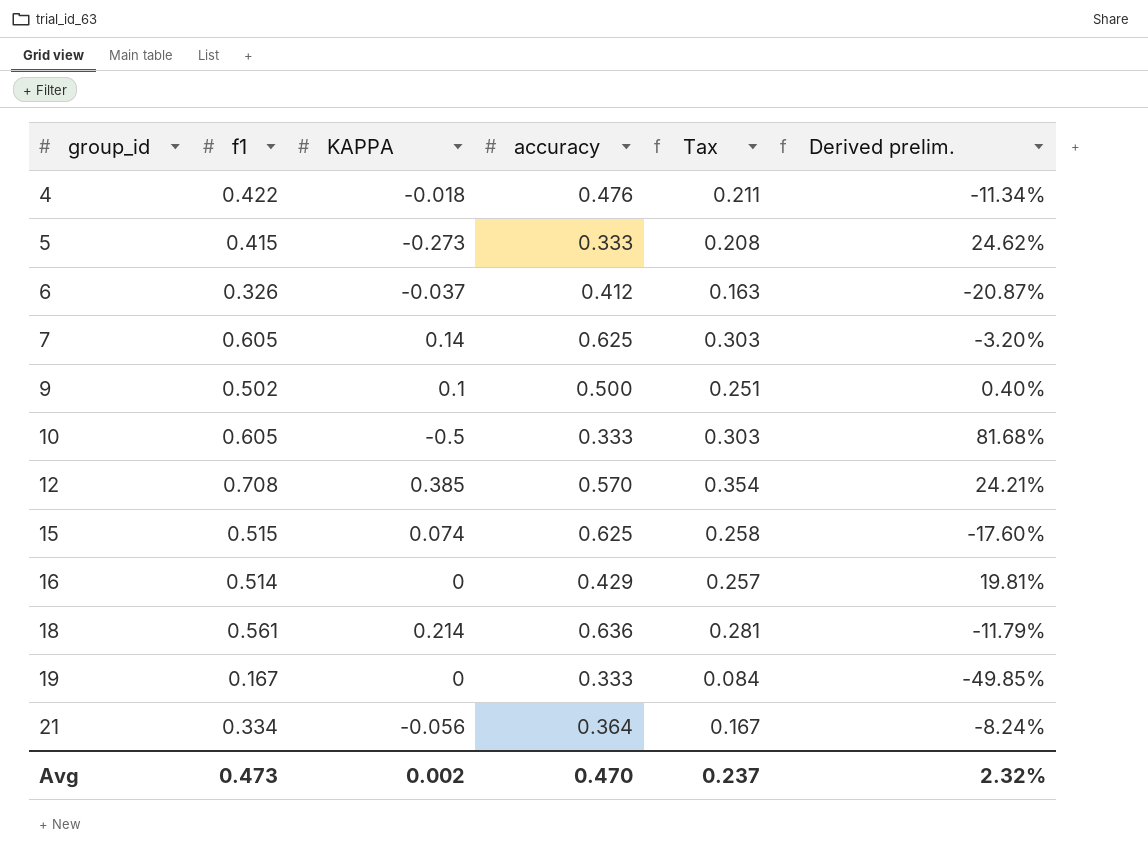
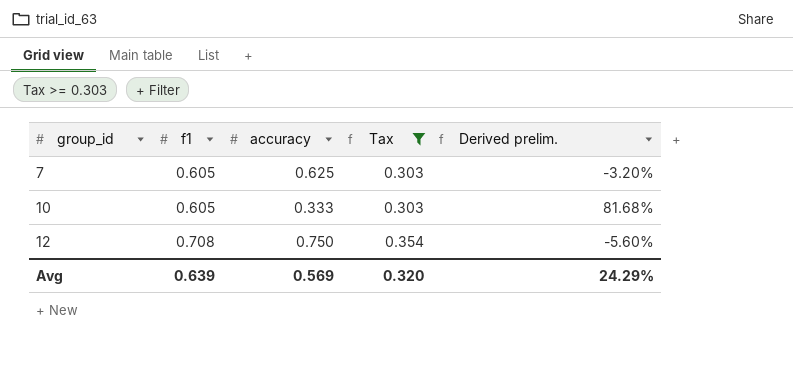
filter: none -> Tax >= 0.303
column KAPPA | position: 3 -> none
12 | accuracy: 0.570 -> 0.750
12 | Derived prelim.: 24.21% -> -5.60%
Avg | f1: 0.473 -> 0.639
Avg | accuracy: 0.470 -> 0.569
Avg | Tax: 0.237 -> 0.320
Avg | Derived prelim.: 2.32% -> 24.29%

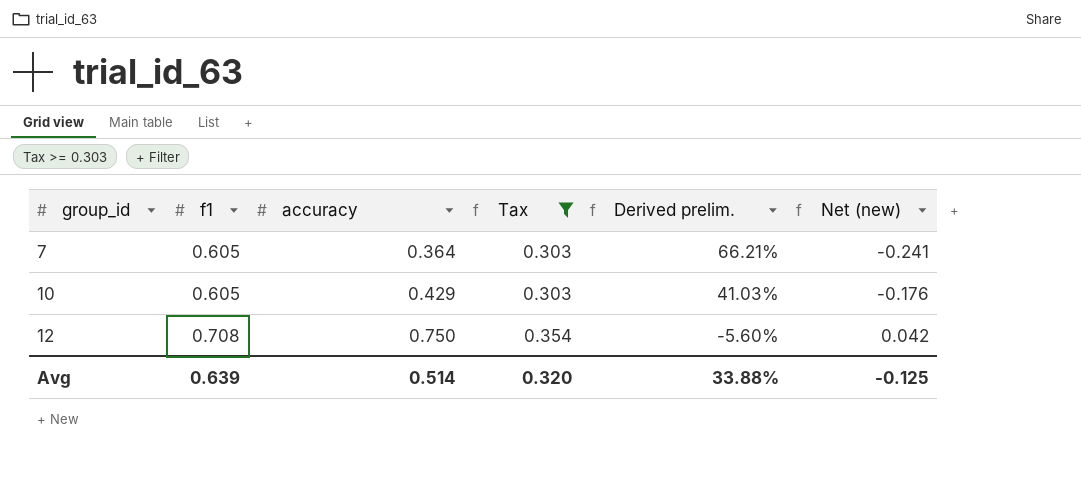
column Net (new) | formula: none -> [accuracy] - [f1]
7 | accuracy: 0.625 -> 0.364
7 | Derived prelim.: -3.20% -> 66.21%
10 | accuracy: 0.333 -> 0.429
10 | Derived prelim.: 81.68% -> 41.03%
Avg | accuracy: 0.569 -> 0.514
Avg | Derived prelim.: 24.29% -> 33.88%

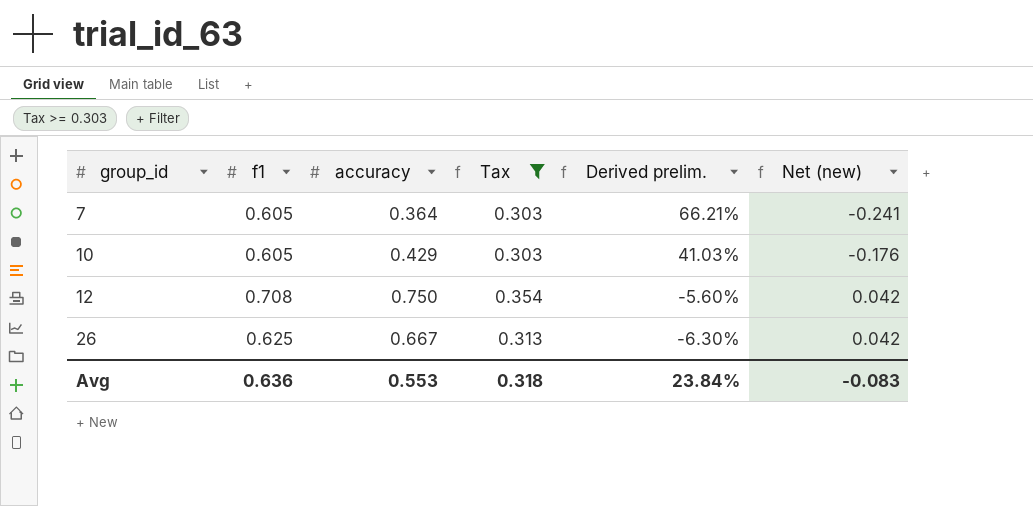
row 26: none -> 0.625 | 0.667 | 0.313 | -6.30% | 0.042
Avg | f1: 0.639 -> 0.636
Avg | accuracy: 0.514 -> 0.553
Avg | Tax: 0.320 -> 0.318
Avg | Derived prelim.: 33.88% -> 23.84%
Avg | Net (new): -0.125 -> -0.083

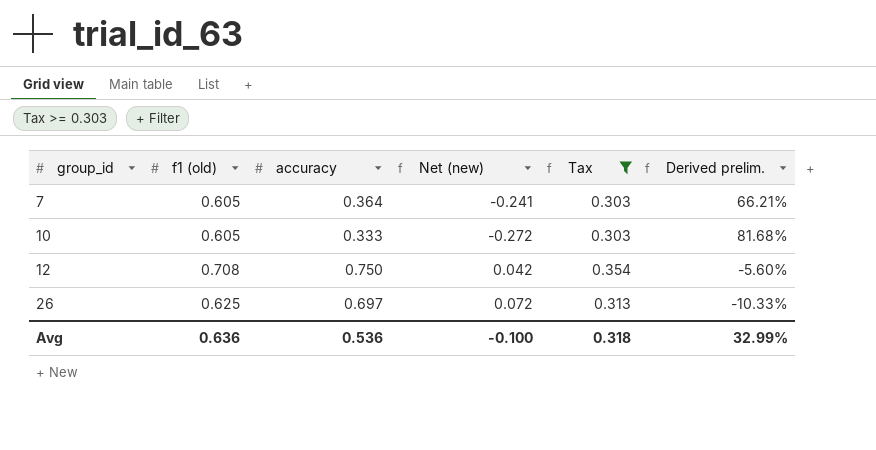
column name: f1 -> f1 (old)
column Net (new) | position: 6 -> 4
10 | accuracy: 0.429 -> 0.333
10 | Net (new): -0.176 -> -0.272
10 | Derived prelim.: 41.03% -> 81.68%
26 | accuracy: 0.667 -> 0.697
26 | Net (new): 0.042 -> 0.072
26 | Derived prelim.: -6.30% -> -10.33%
Avg | accuracy: 0.553 -> 0.536
Avg | Net (new): -0.083 -> -0.100
Avg | Derived prelim.: 23.84% -> 32.99%

